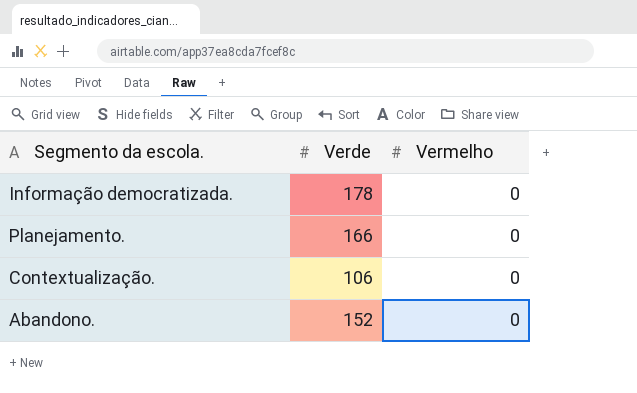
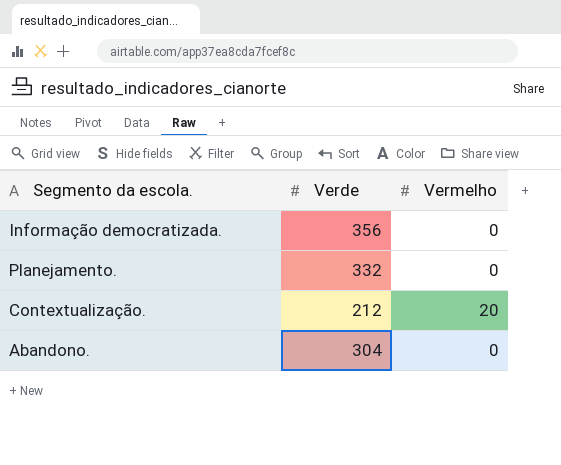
Informação democratizada. | Verde: 178 -> 356
Planejamento. | Verde: 166 -> 332
Contextualização. | Verde: 106 -> 212
Contextualização. | Vermelho: 0 -> 20
Abandono. | Verde: 152 -> 304

